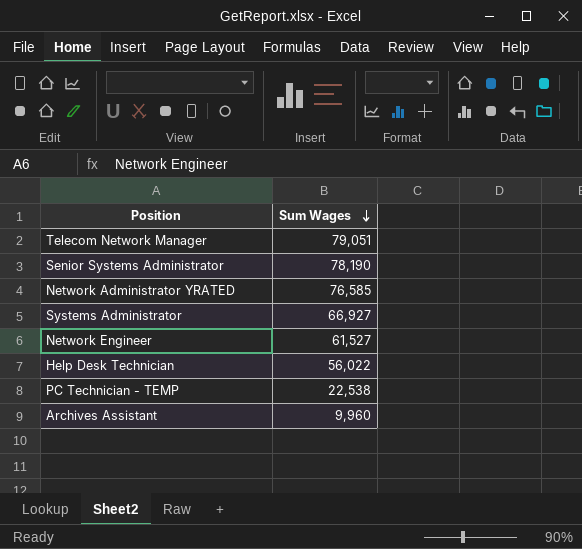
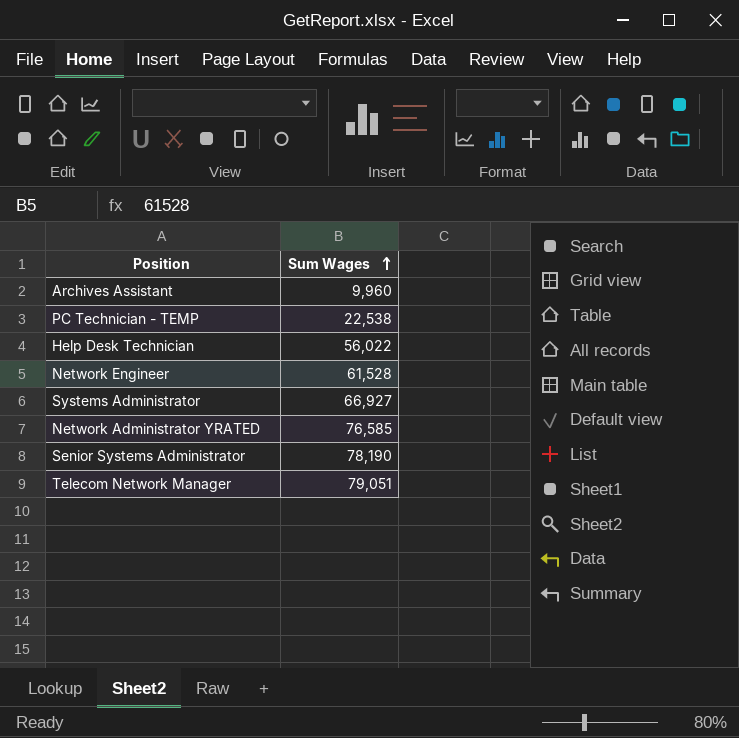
row order: Sum Wages descending -> Sum Wages ascending
Network Engineer | Sum Wages: 61,527 -> 61,528

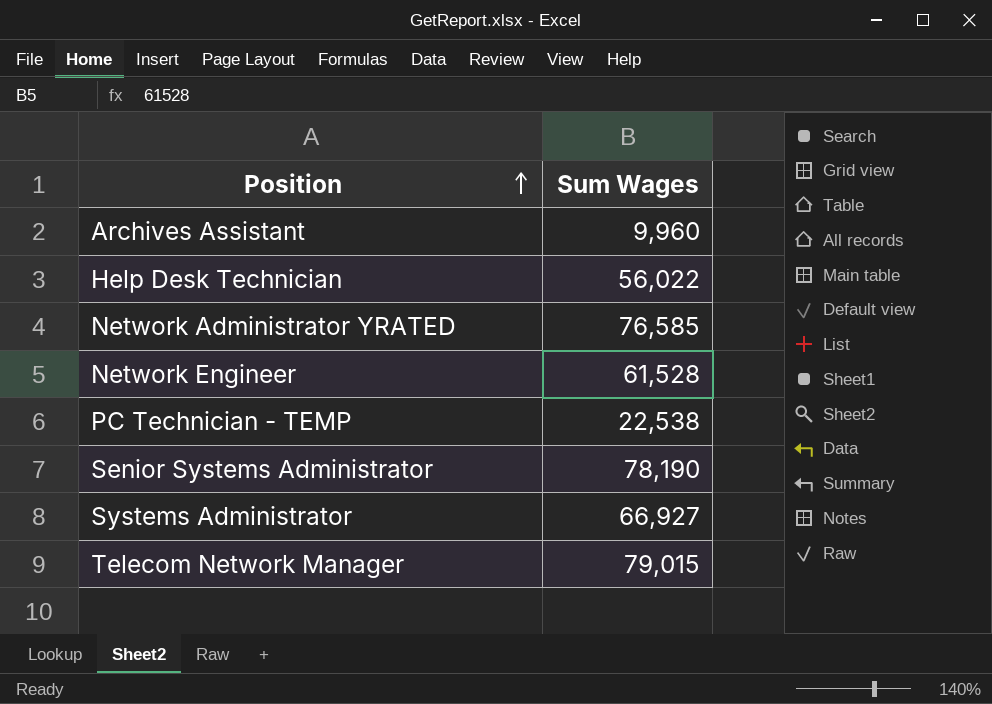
row order: Sum Wages ascending -> Position ascending
Telecom Network Manager | Sum Wages: 79,051 -> 79,015

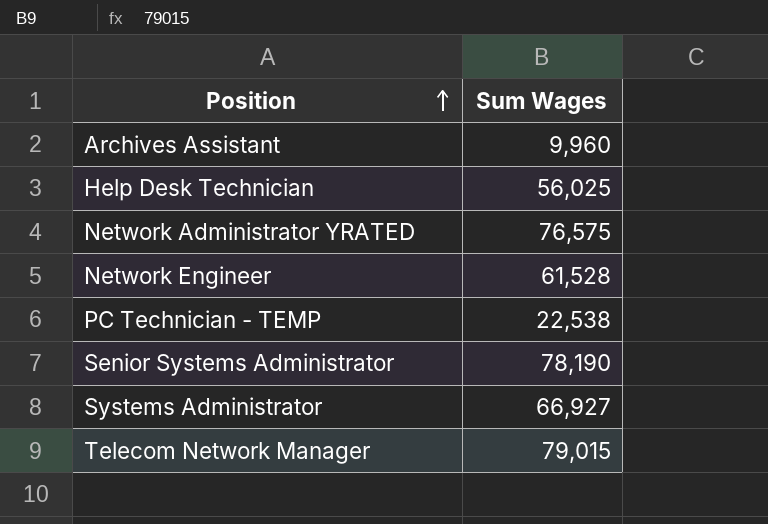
Help Desk Technician | Sum Wages: 56,022 -> 56,025
Network Administrator YRATED | Sum Wages: 76,585 -> 76,575

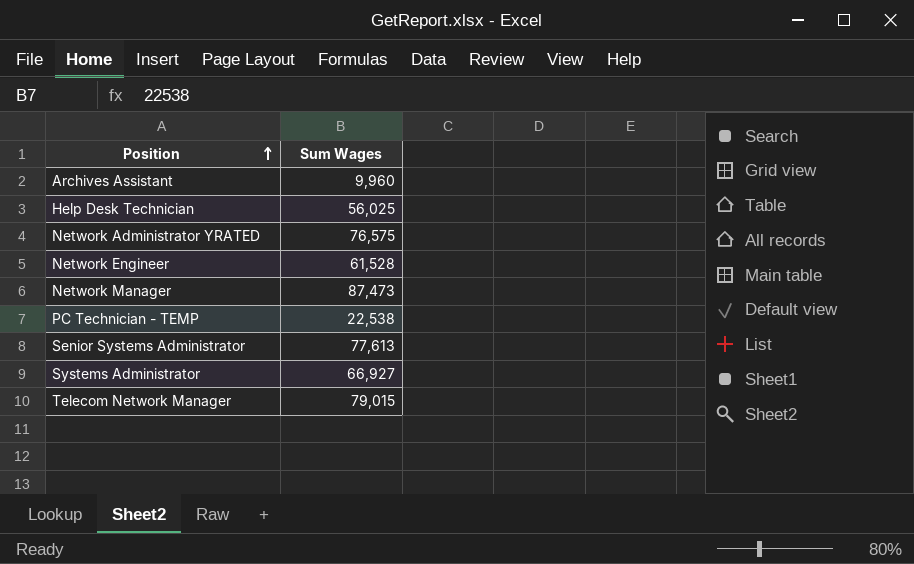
row Network Manager: none -> 87,473
Senior Systems Administrator | Sum Wages: 78,190 -> 77,613

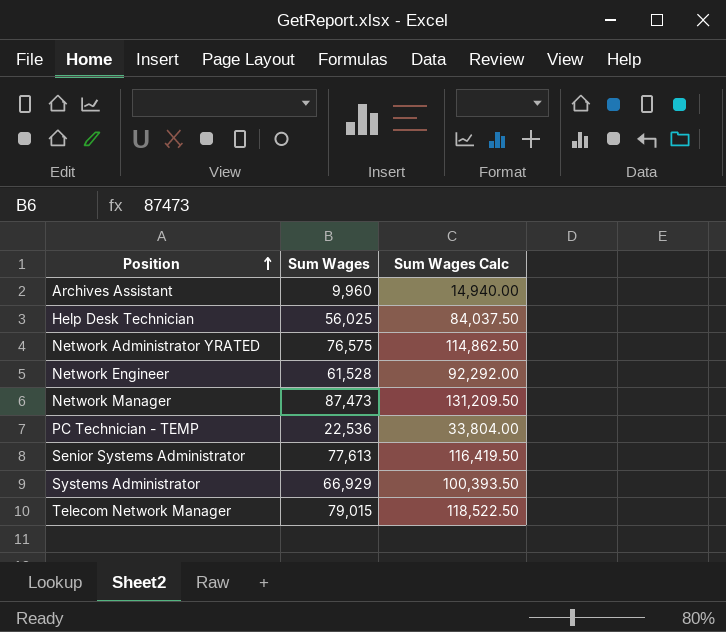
column Sum Wages Calc | formula: none -> [Sum Wages] * 1.5
PC Technician - TEMP | Sum Wages: 22,538 -> 22,536
Systems Administrator | Sum Wages: 66,927 -> 66,929

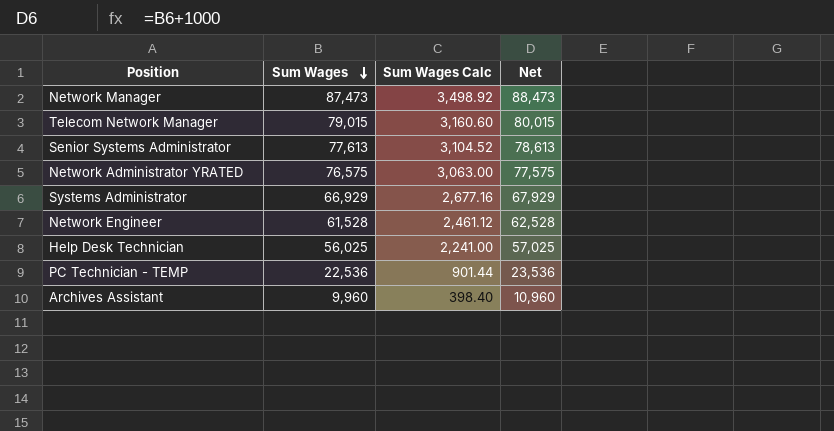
row order: Position ascending -> Sum Wages descending
column Sum Wages Calc | formula: [Sum Wages] * 1.5 -> [Sum Wages] * 0.04
column Net | formula: none -> [Sum Wages] + 1000

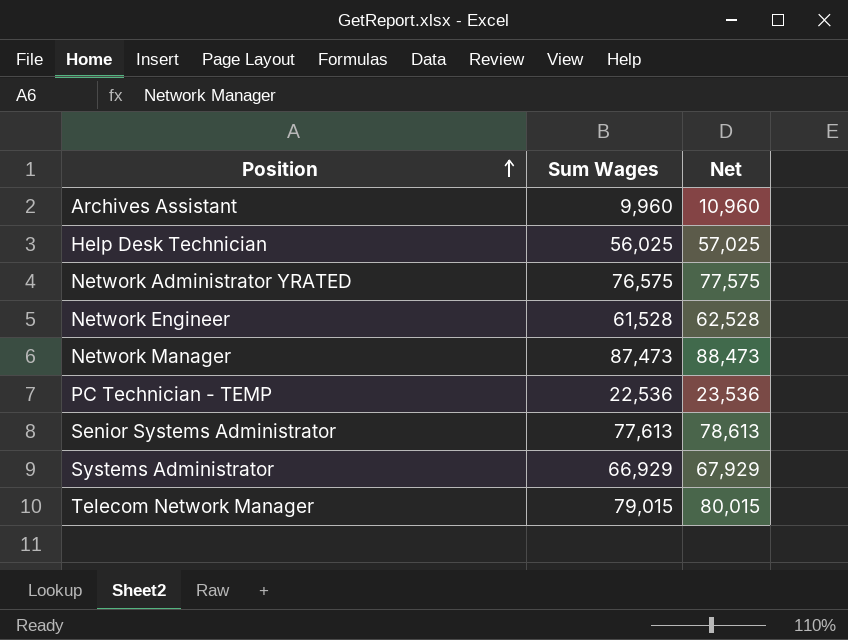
row order: Sum Wages descending -> Position ascending
column Sum Wages Calc | formula: [Sum Wages] * 0.04 -> none

